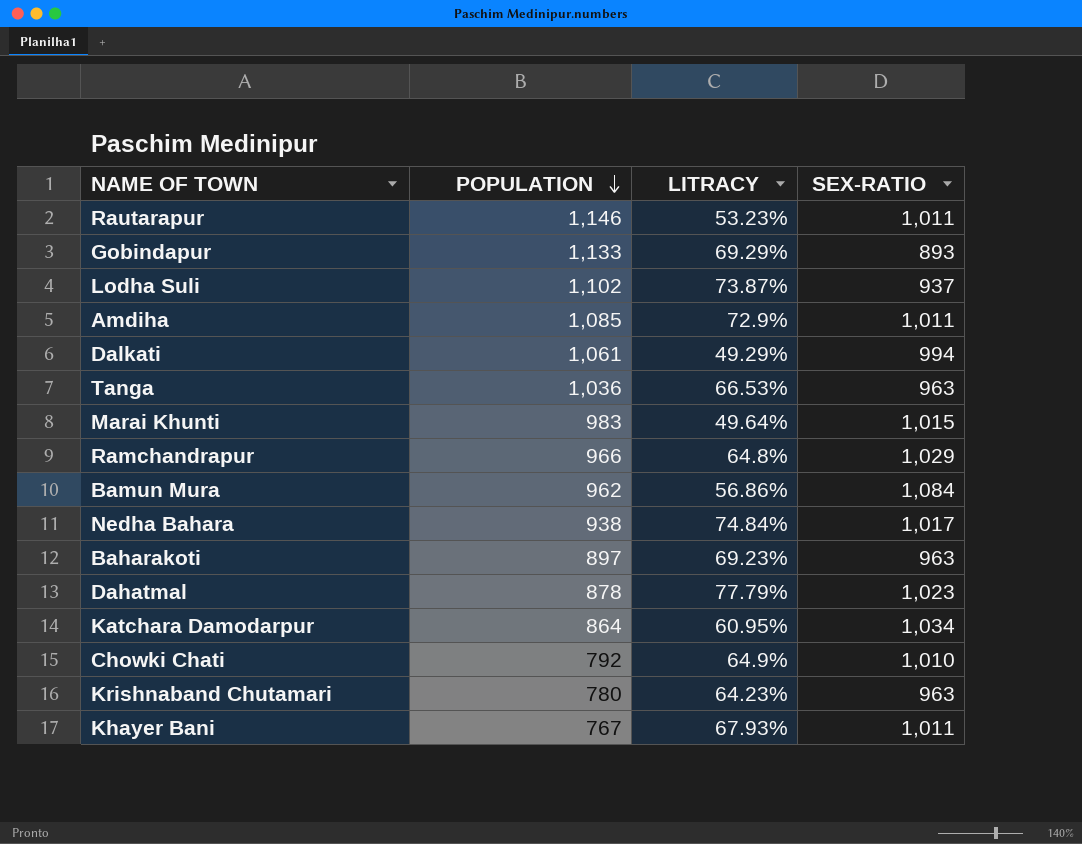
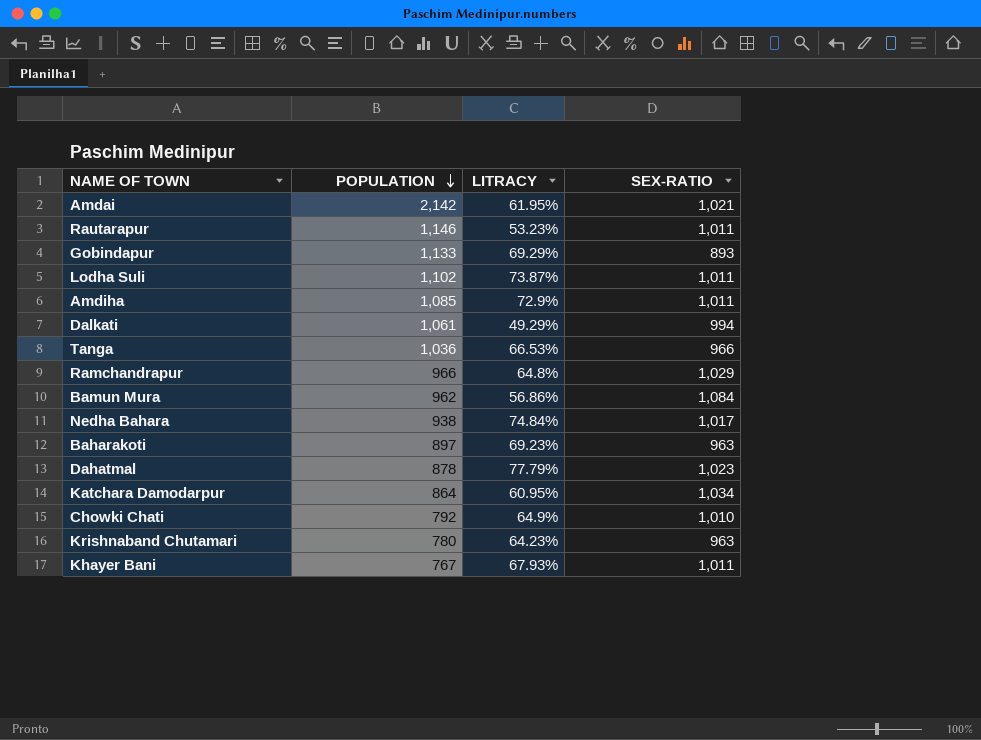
row Marai Khunti: 983 | 49.64% | 1,015 -> none
row Amdai: none -> 2,142 | 61.95% | 1,021
Lodha Suli | SEX-RATIO: 937 -> 1,011
Tanga | SEX-RATIO: 963 -> 966

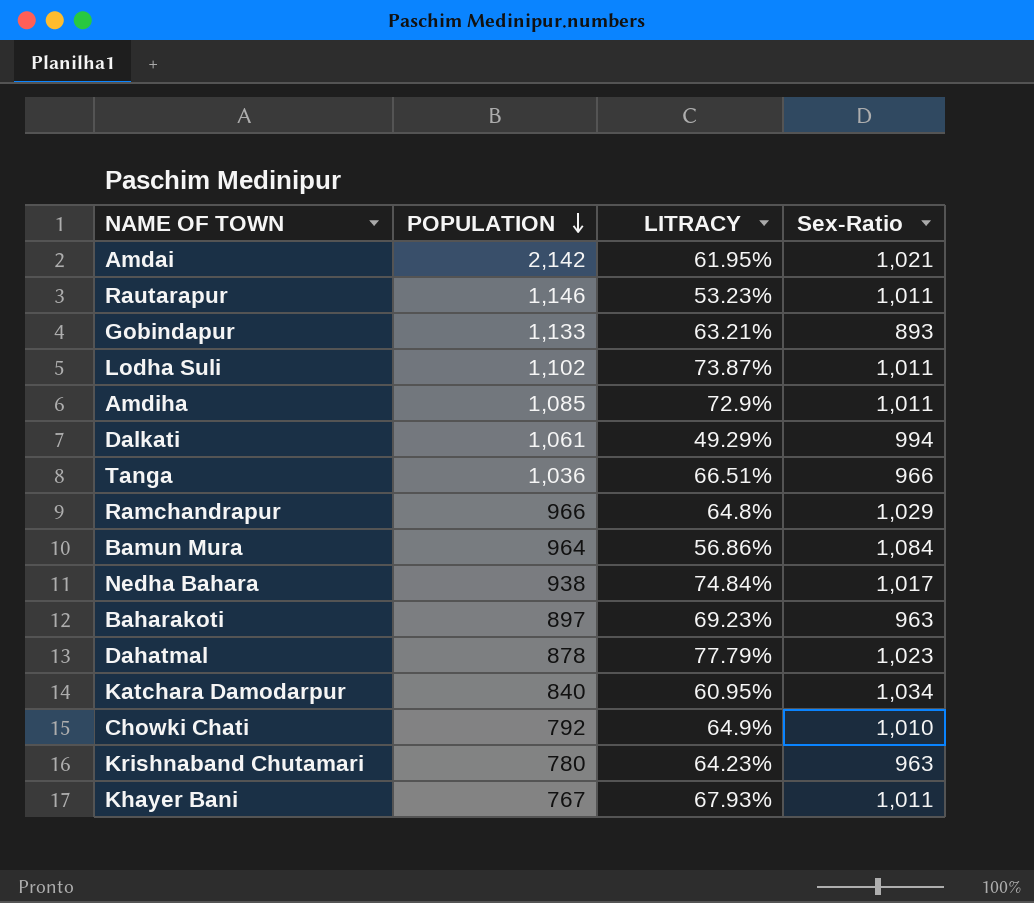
column name: SEX-RATIO -> Sex-Ratio
Gobindapur | LITRACY: 69.29% -> 63.21%
Tanga | LITRACY: 66.53% -> 66.51%
Bamun Mura | POPULATION: 962 -> 964
Katchara Damodarpur | POPULATION: 864 -> 840

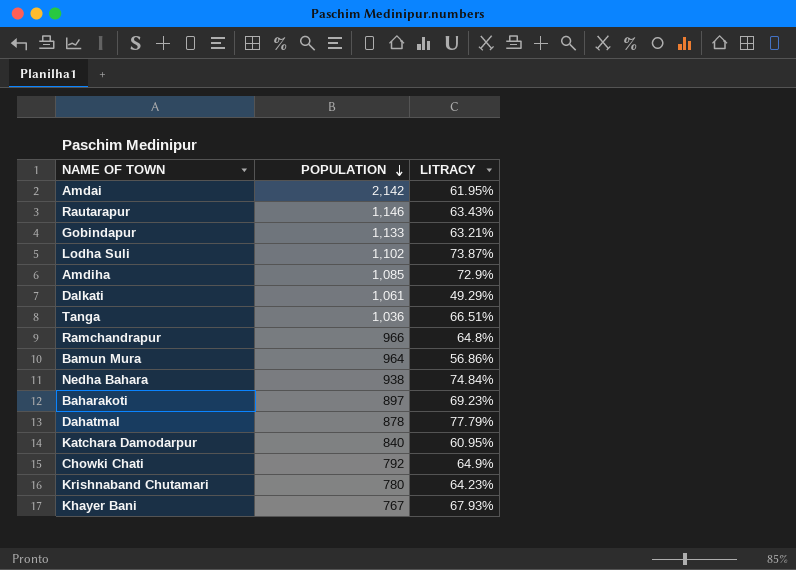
column Sex-Ratio | position: 4 -> none
Rautarapur | LITRACY: 53.23% -> 63.43%

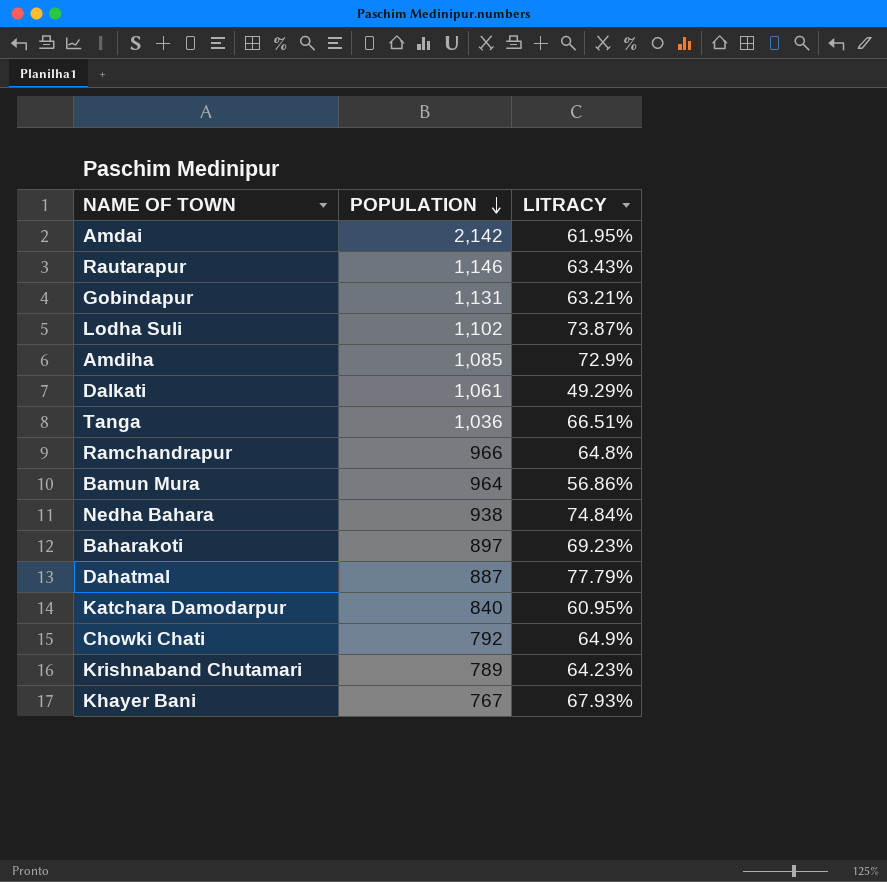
Gobindapur | POPULATION: 1,133 -> 1,131
Dahatmal | POPULATION: 878 -> 887
Krishnaband Chutamari | POPULATION: 780 -> 789

